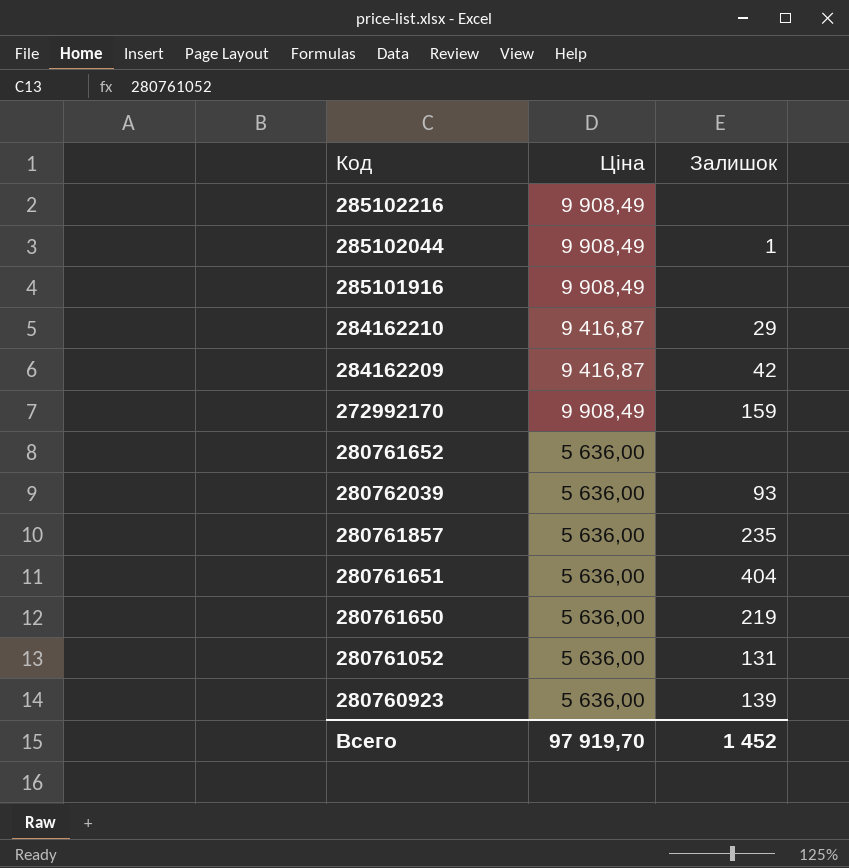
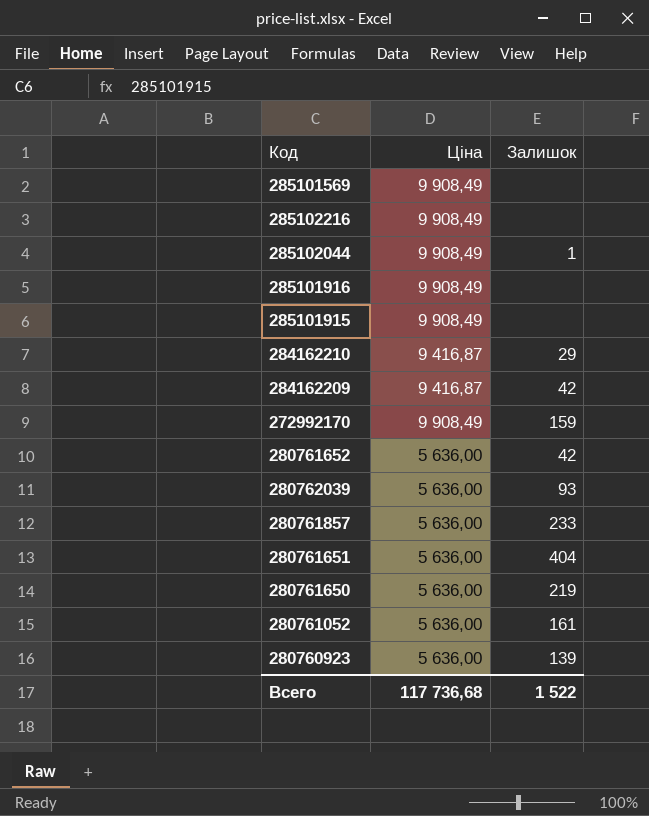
row 285101569: none -> 9 908,49 | none
row 285101915: none -> 9 908,49 | none
280761652 | Залишок: none -> 42
280761857 | Залишок: 235 -> 233
280761052 | Залишок: 131 -> 161
Всего | Ціна: 97 919,70 -> 117 736,68
Всего | Залишок: 1 452 -> 1 522

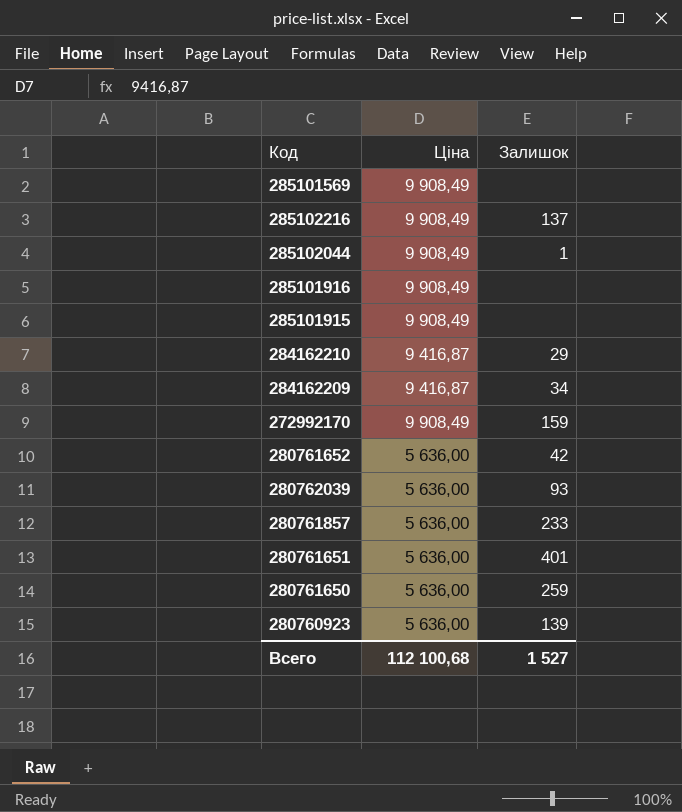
row 280761052: 5 636,00 | 161 -> none
285102216 | Залишок: none -> 137
284162209 | Залишок: 42 -> 34
280761651 | Залишок: 404 -> 401
280761650 | Залишок: 219 -> 259
Всего | Ціна: 117 736,68 -> 112 100,68
Всего | Залишок: 1 522 -> 1 527

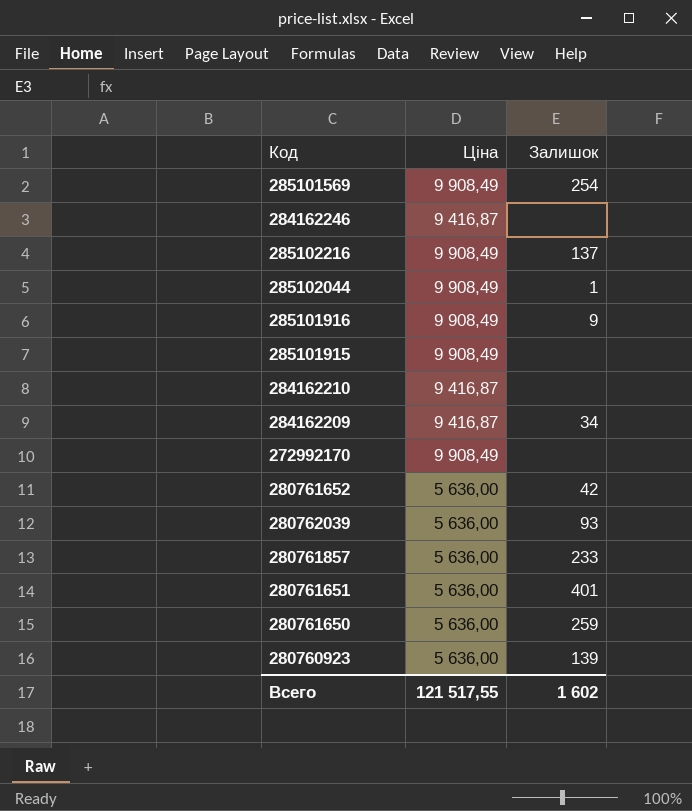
285101569 | Залишок: none -> 254
row 284162246: none -> 9 416,87 | none
285101916 | Залишок: none -> 9
284162210 | Залишок: 29 -> none
272992170 | Залишок: 159 -> none
Всего | Ціна: 112 100,68 -> 121 517,55
Всего | Залишок: 1 527 -> 1 602

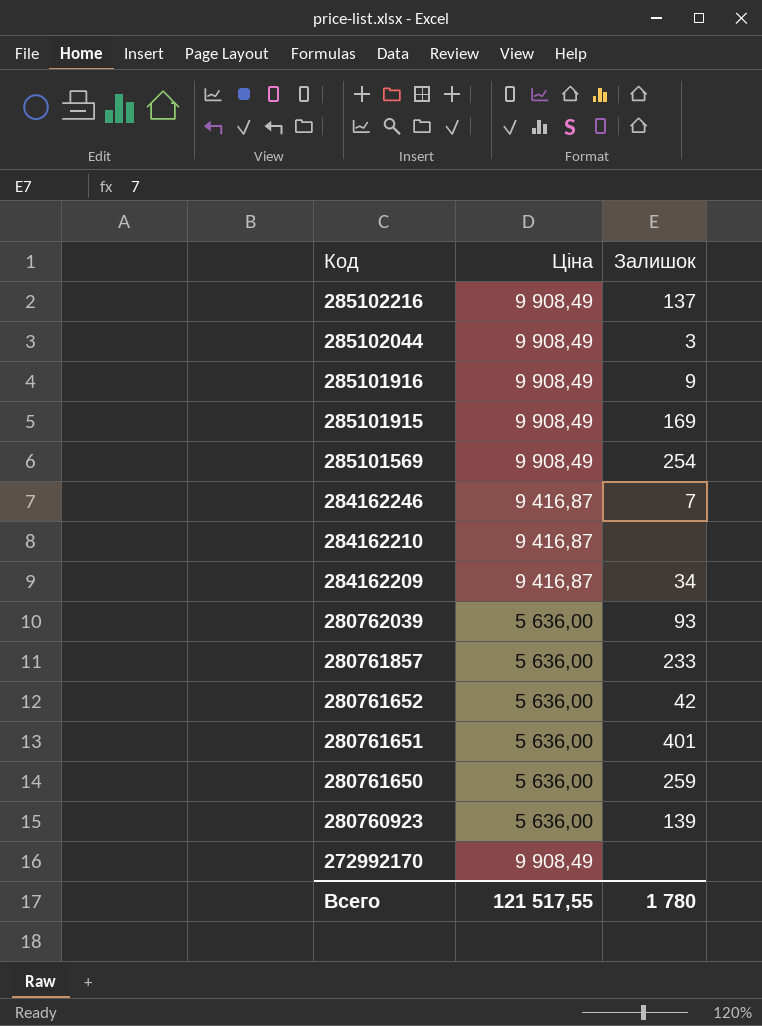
row order: none -> Код descending
285102044 | Залишок: 1 -> 3
285101915 | Залишок: none -> 169
284162246 | Залишок: none -> 7
Всего | Залишок: 1 602 -> 1 780

